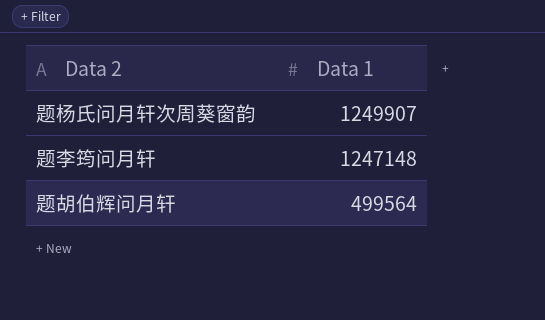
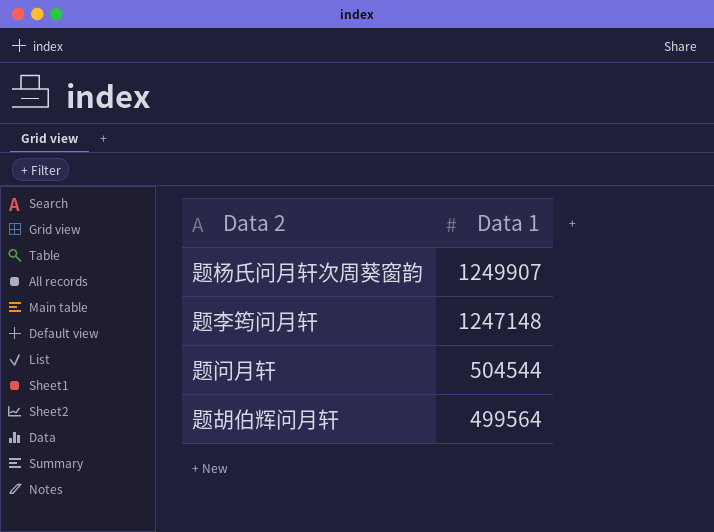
row 题问月轩: none -> 504544

